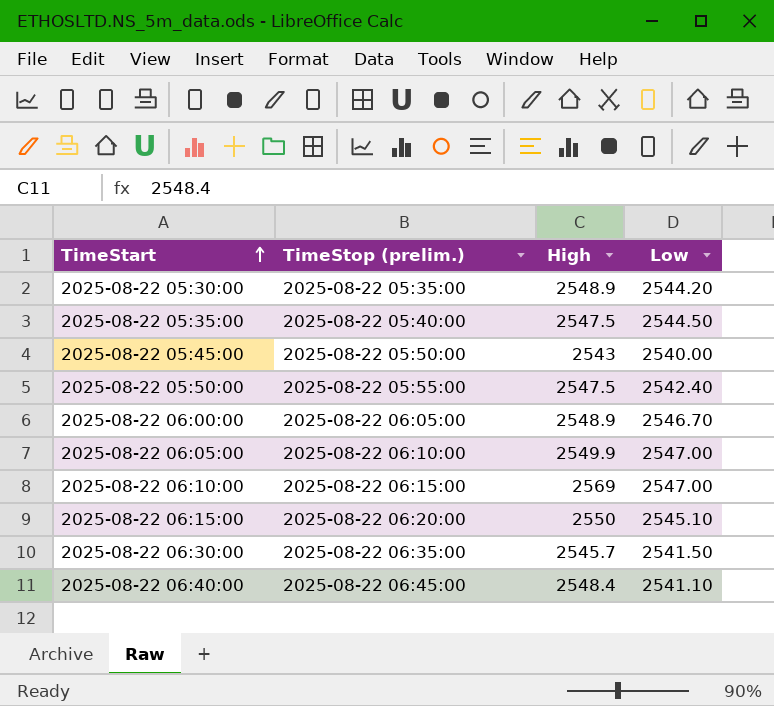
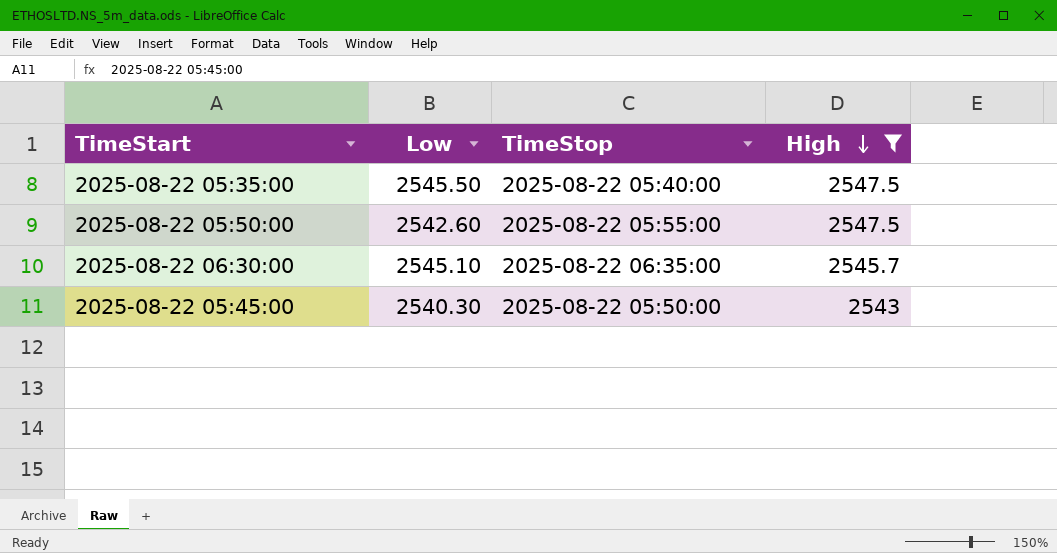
filter: none -> High <= 2547.5
row order: TimeStart ascending -> High descending
column Low | position: 4 -> 2
column name: TimeStop (prelim.) -> TimeStop
2025-08-22 05:35:00 | Low: 2544.50 -> 2545.50
2025-08-22 05:50:00 | Low: 2542.40 -> 2542.60
2025-08-22 06:30:00 | Low: 2541.50 -> 2545.10
2025-08-22 05:45:00 | Low: 2540.00 -> 2540.30

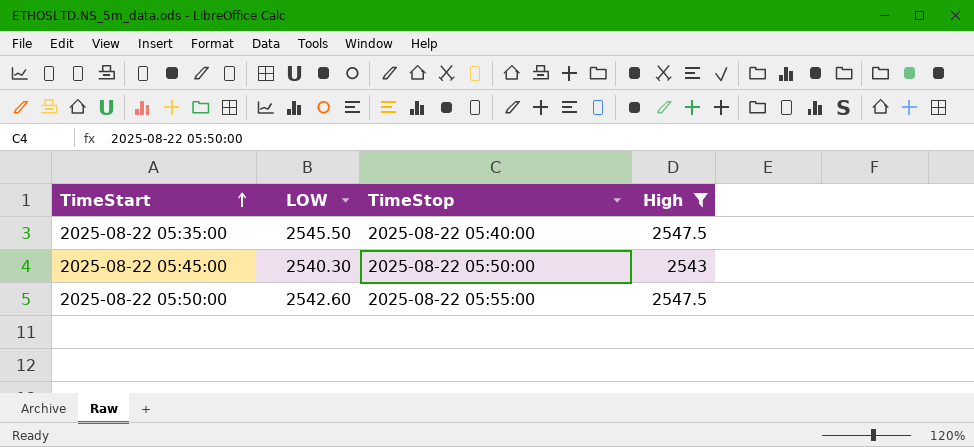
row order: High descending -> TimeStart ascending
column name: Low -> LOW
row 2025-08-22 06:30:00: 2545.10 | 2025-08-22 06:35:00 | 2545.7 -> none

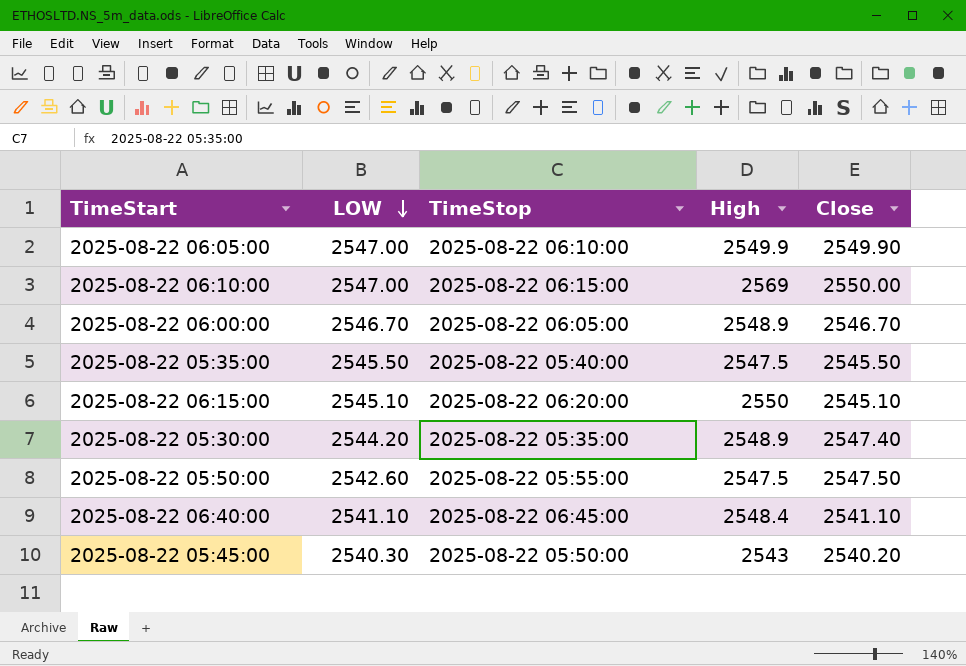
filter: High <= 2547.5 -> none
row order: TimeStart ascending -> LOW descending
column Close | position: none -> 5

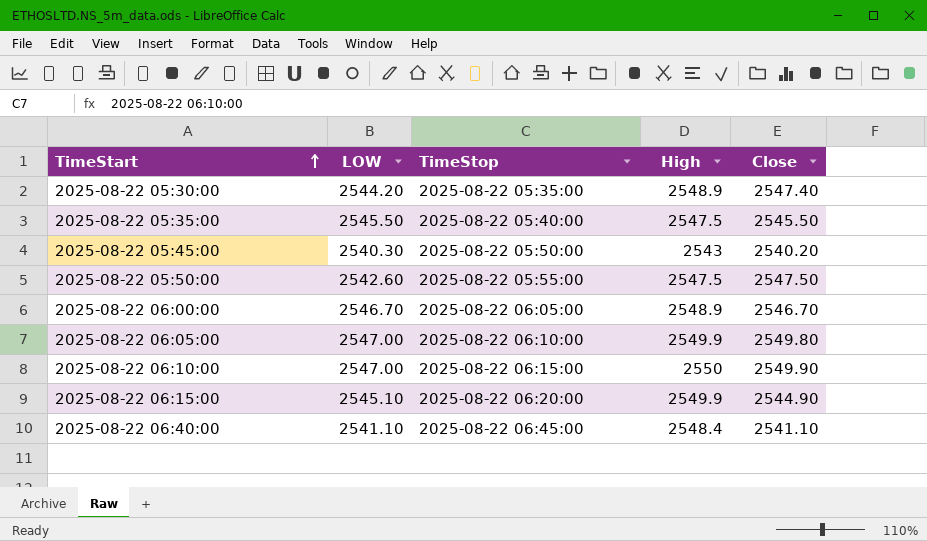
row order: LOW descending -> TimeStart ascending
2025-08-22 06:05:00 | Close: 2549.90 -> 2549.80
2025-08-22 06:10:00 | High: 2569 -> 2550
2025-08-22 06:10:00 | Close: 2550.00 -> 2549.90
2025-08-22 06:15:00 | High: 2550 -> 2549.9
2025-08-22 06:15:00 | Close: 2545.10 -> 2544.90

